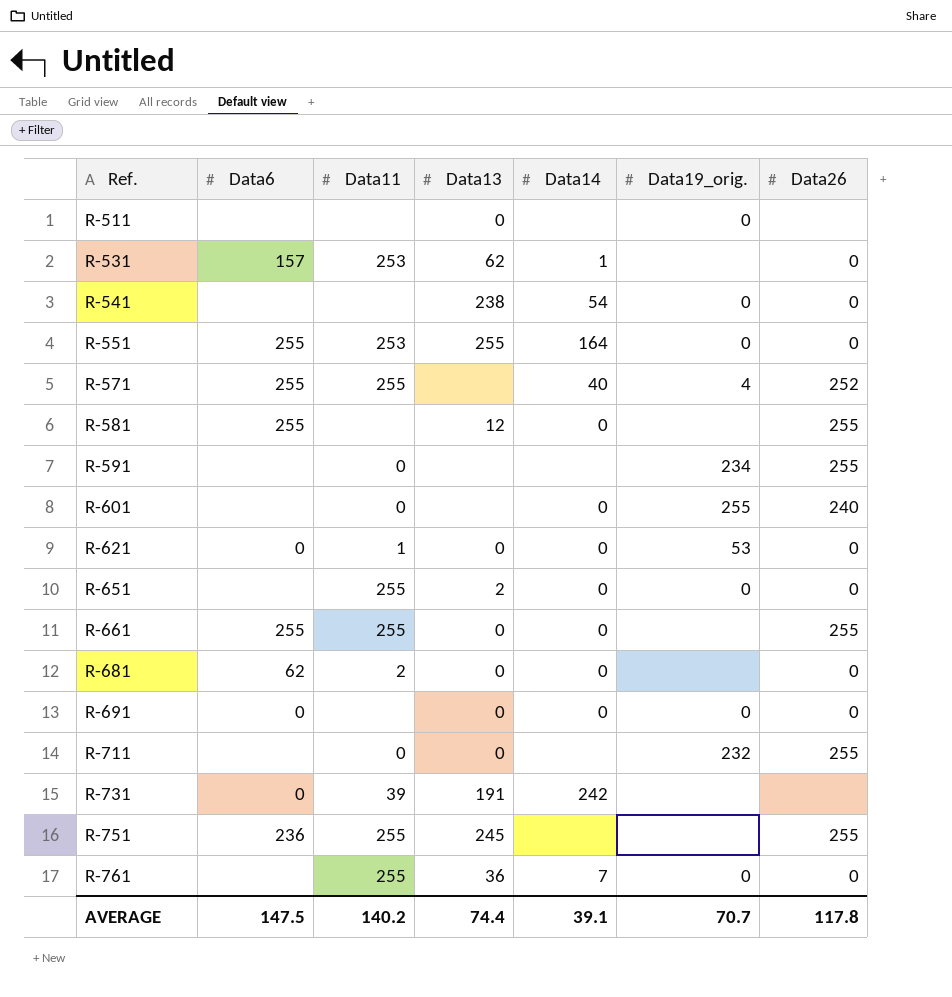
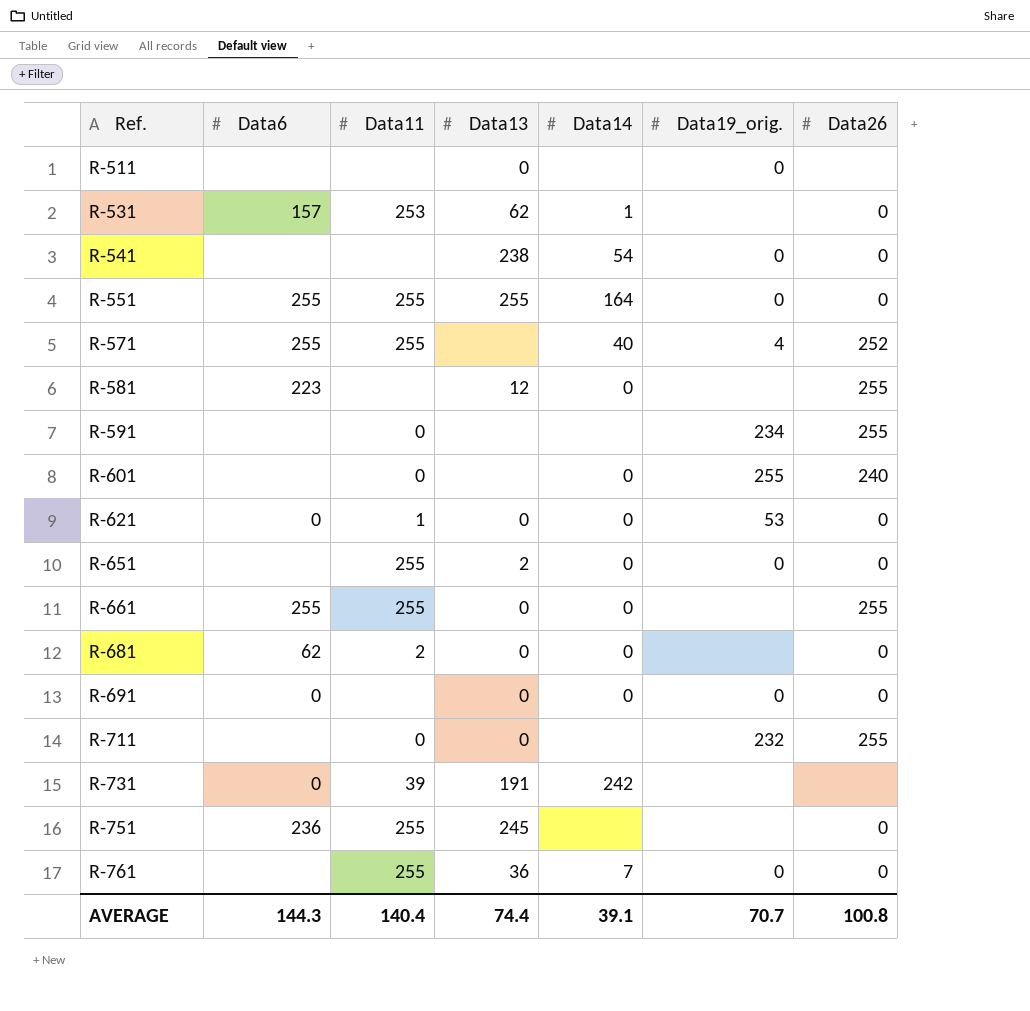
R-551 | Data11: 253 -> 255
R-581 | Data6: 255 -> 223
R-751 | Data26: 255 -> 0
AVERAGE | Data6: 147.5 -> 144.3
AVERAGE | Data11: 140.2 -> 140.4
AVERAGE | Data26: 117.8 -> 100.8

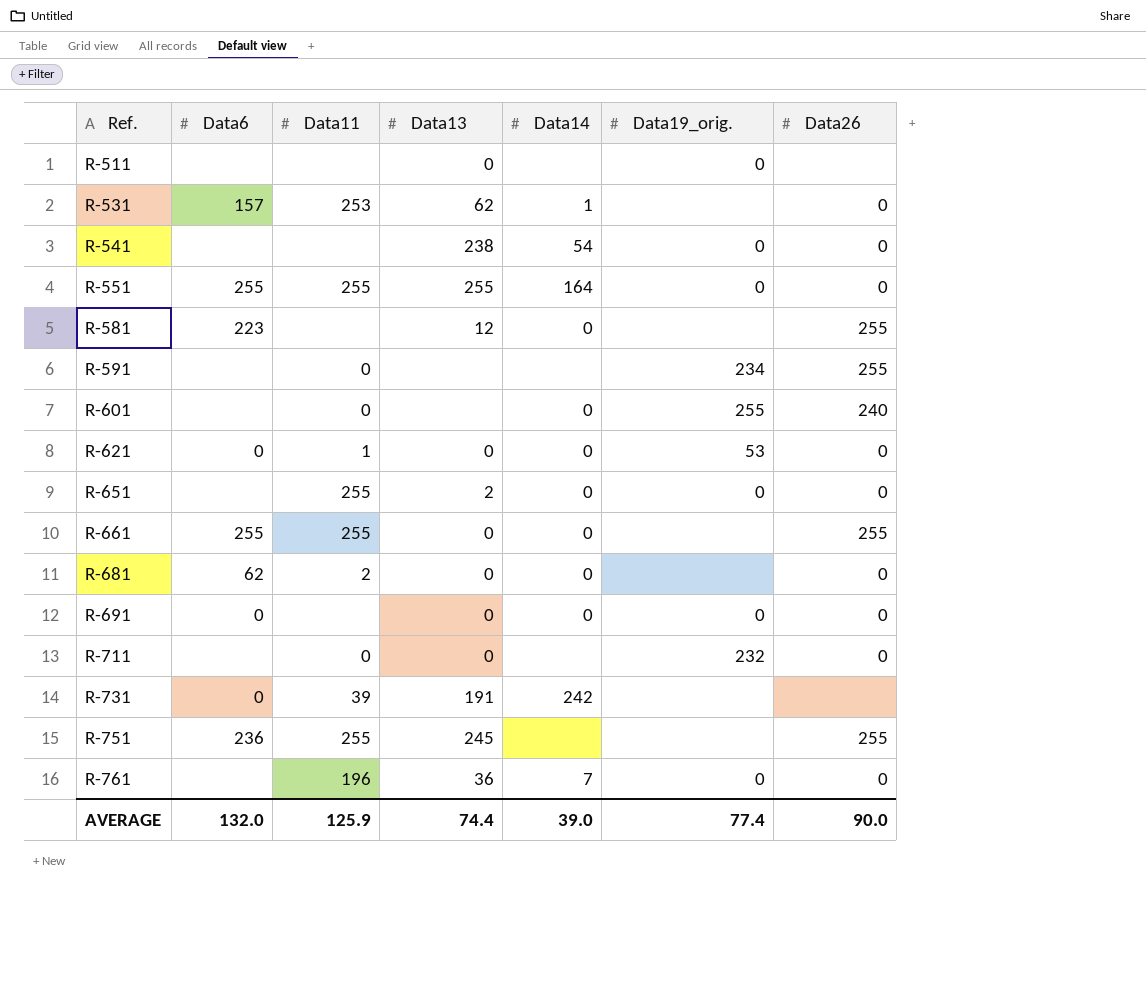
row R-571: 255 | 255 | none | 40 | 4 | 252 -> none
R-711 | Data26: 255 -> 0
R-751 | Data26: 0 -> 255
R-761 | Data11: 255 -> 196
AVERAGE | Data6: 144.3 -> 132.0
AVERAGE | Data11: 140.4 -> 125.9
AVERAGE | Data14: 39.1 -> 39.0
AVERAGE | Data19_orig.: 70.7 -> 77.4
AVERAGE | Data26: 100.8 -> 90.0

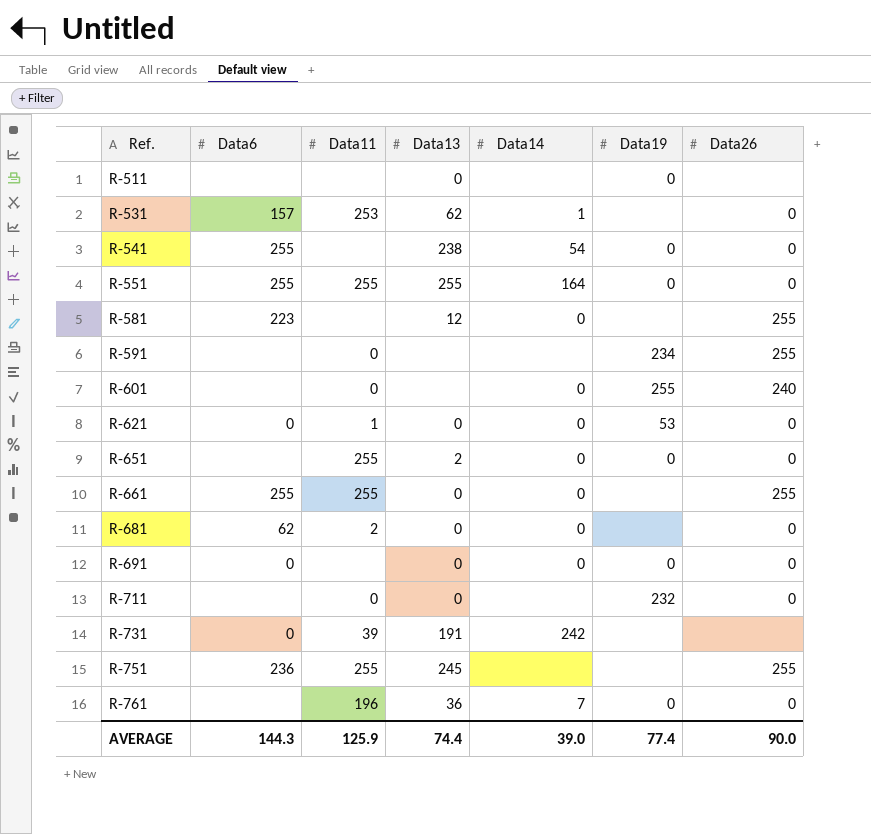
column name: Data19_orig. -> Data19
R-541 | Data6: none -> 255
AVERAGE | Data6: 132.0 -> 144.3

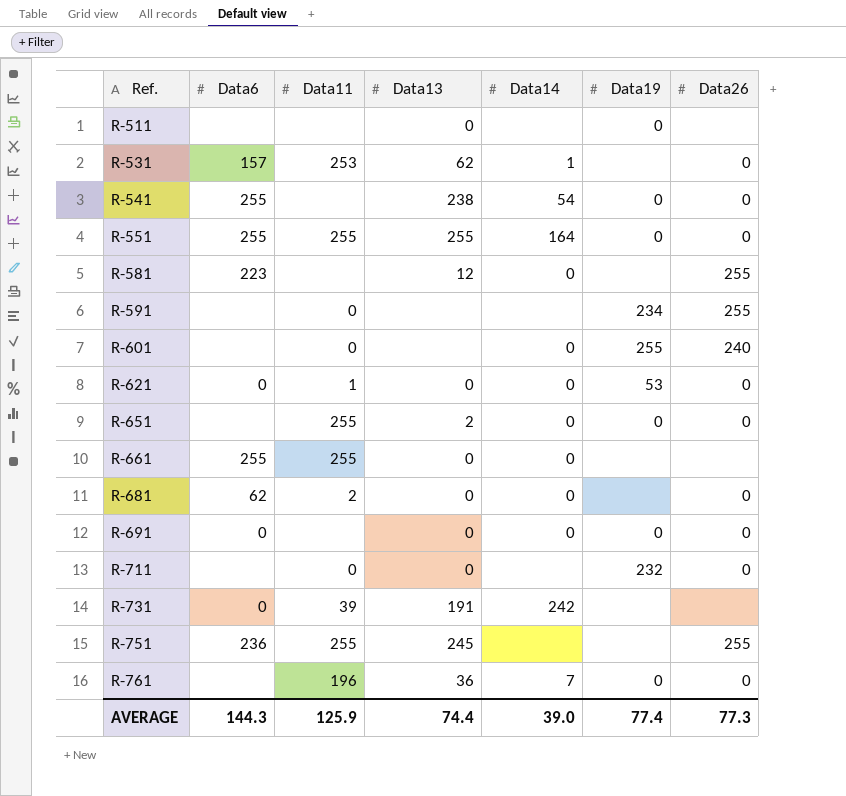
R-661 | Data26: 255 -> none
AVERAGE | Data26: 90.0 -> 77.3

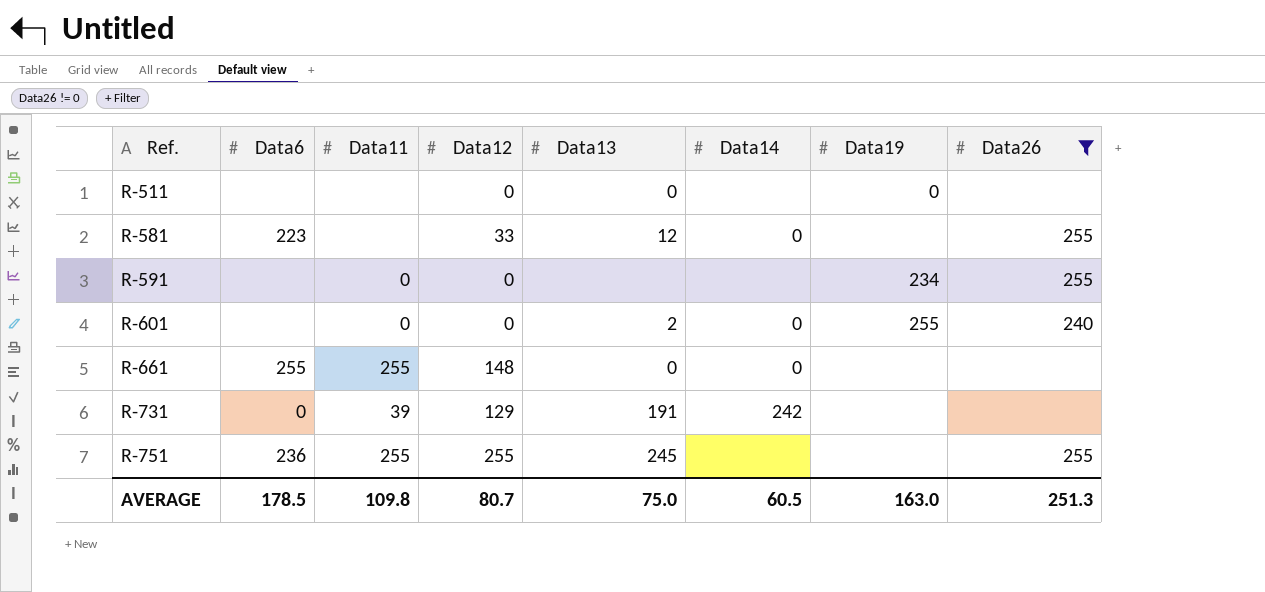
filter: none -> Data26 != 0
column Data12 | position: none -> 4
R-601 | Data13: none -> 2
AVERAGE | Data6: 144.3 -> 178.5
AVERAGE | Data11: 125.9 -> 109.8
AVERAGE | Data13: 74.4 -> 75.0
AVERAGE | Data14: 39.0 -> 60.5
AVERAGE | Data19: 77.4 -> 163.0
AVERAGE | Data26: 77.3 -> 251.3

